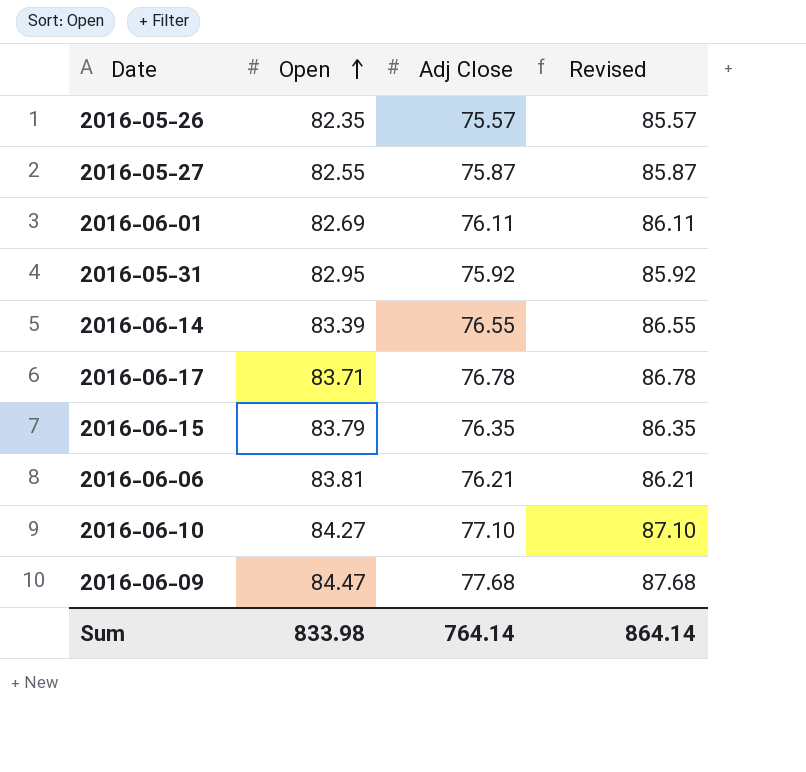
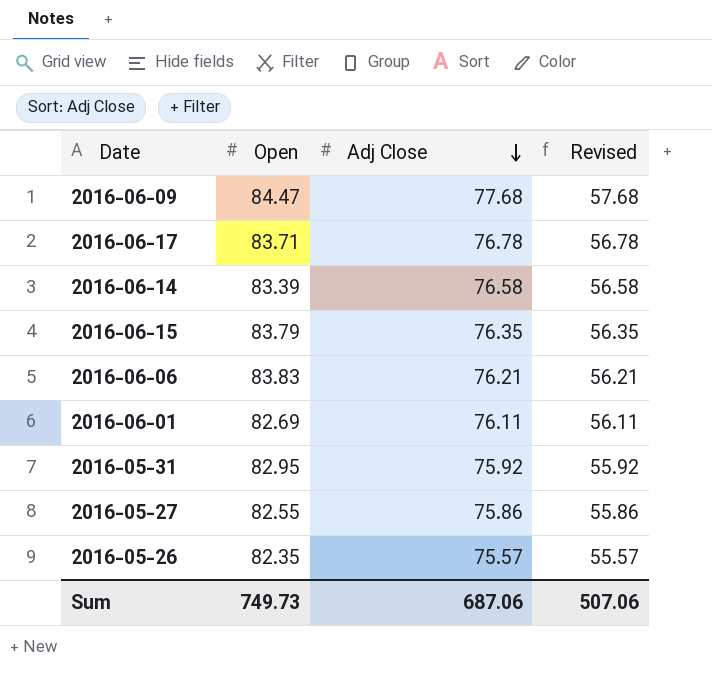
row order: Open ascending -> Adj Close descending
column Revised | formula: [Adj Close] + 10 -> [Adj Close] - 20
row 2016-06-10: 84.27 | 77.10 | 87.10 -> none
2016-06-14 | Adj Close: 76.55 -> 76.58
2016-06-06 | Open: 83.81 -> 83.83
2016-05-27 | Adj Close: 75.87 -> 75.86
Sum | Open: 833.98 -> 749.73
Sum | Adj Close: 764.14 -> 687.06
Sum | Revised: 864.14 -> 507.06

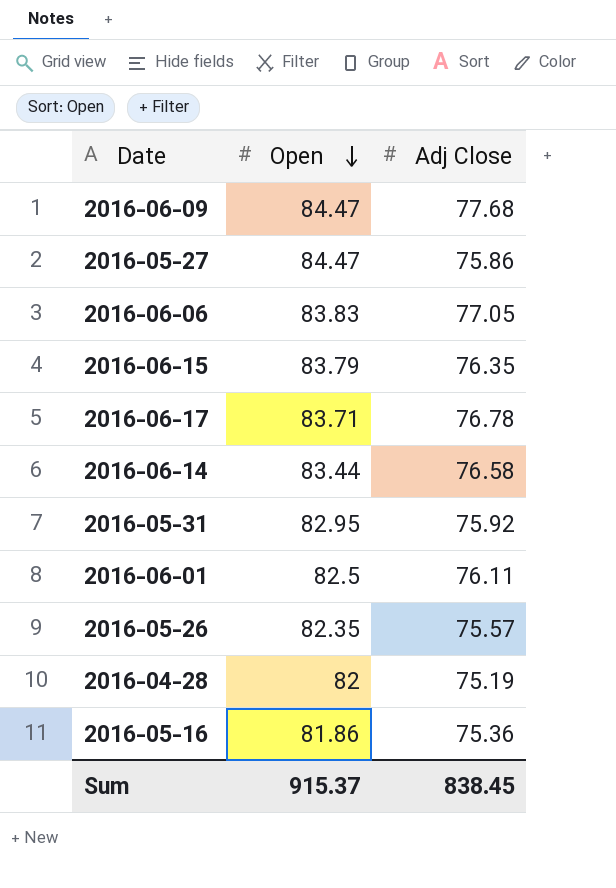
row order: Adj Close descending -> Open descending
column Revised | formula: [Adj Close] - 20 -> none
2016-05-27 | Open: 82.55 -> 84.47
2016-06-06 | Adj Close: 76.21 -> 77.05
2016-06-14 | Open: 83.39 -> 83.44
2016-06-01 | Open: 82.69 -> 82.5
row 2016-04-28: none -> 82 | 75.19
row 2016-05-16: none -> 81.86 | 75.36
Sum | Open: 749.73 -> 915.37
Sum | Adj Close: 687.06 -> 838.45

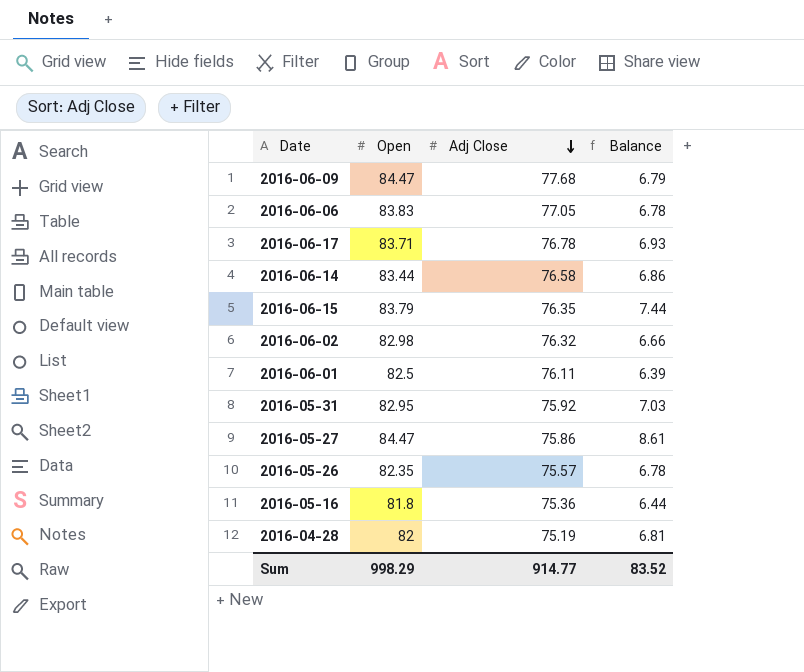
row order: Open descending -> Adj Close descending
column Balance | formula: none -> [Open] - [Adj Close]
row 2016-06-02: none -> 82.98 | 76.32 | 6.66
2016-05-16 | Open: 81.86 -> 81.8
Sum | Open: 915.37 -> 998.29
Sum | Adj Close: 838.45 -> 914.77

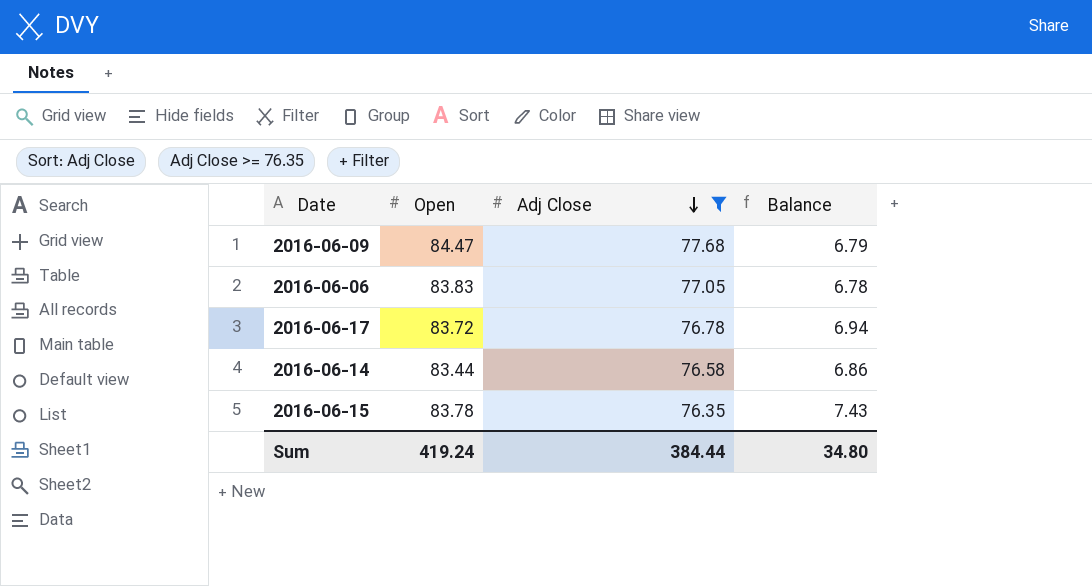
filter: none -> Adj Close >= 76.35
2016-06-17 | Open: 83.71 -> 83.72
2016-06-17 | Balance: 6.93 -> 6.94
2016-06-15 | Open: 83.79 -> 83.78
2016-06-15 | Balance: 7.44 -> 7.43
Sum | Open: 998.29 -> 419.24
Sum | Adj Close: 914.77 -> 384.44
Sum | Balance: 83.52 -> 34.80

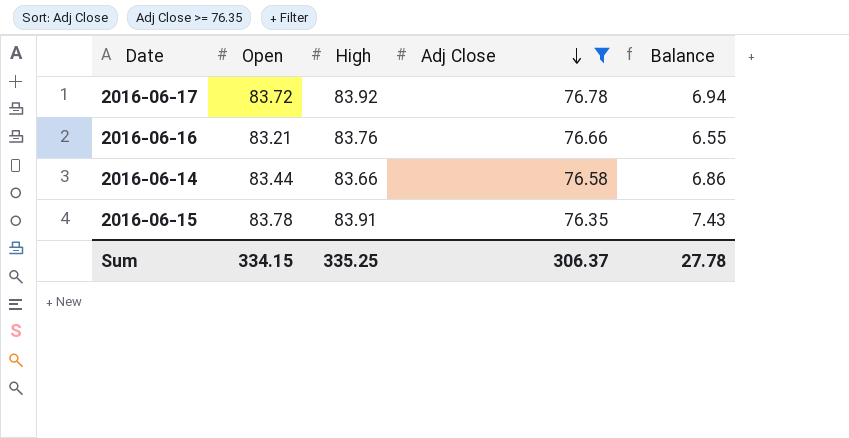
column High | position: none -> 3
row 2016-06-09: 84.47 | 77.68 | 6.79 -> none
row 2016-06-06: 83.83 | 77.05 | 6.78 -> none
row 2016-06-16: none -> 83.21 | 83.76 | 76.66 | 6.55
Sum | Open: 419.24 -> 334.15
Sum | Adj Close: 384.44 -> 306.37
Sum | Balance: 34.80 -> 27.78

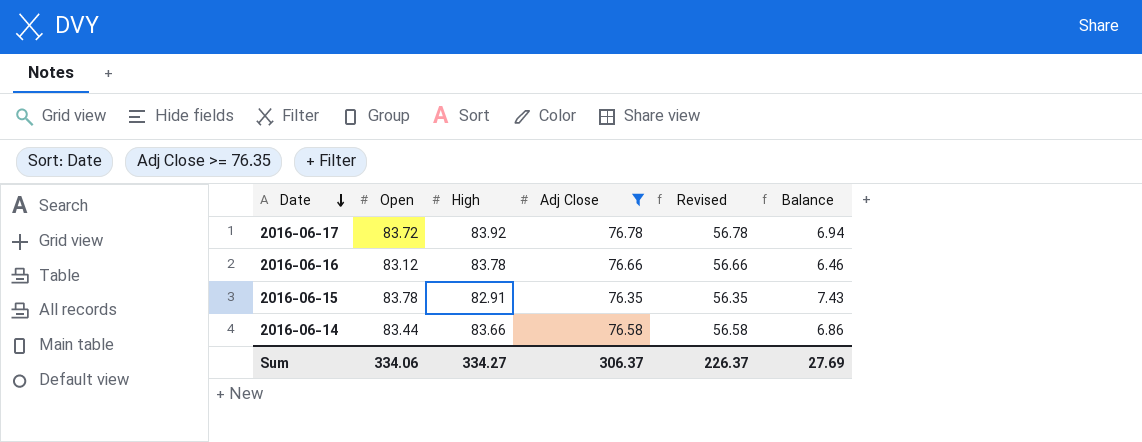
row order: Adj Close descending -> Date descending
column Revised | formula: none -> [Adj Close] - 20
2016-06-16 | Open: 83.21 -> 83.12
2016-06-16 | High: 83.76 -> 83.78
2016-06-16 | Balance: 6.55 -> 6.46
2016-06-15 | High: 83.91 -> 82.91
Sum | Open: 334.15 -> 334.06
Sum | High: 335.25 -> 334.27
Sum | Balance: 27.78 -> 27.69

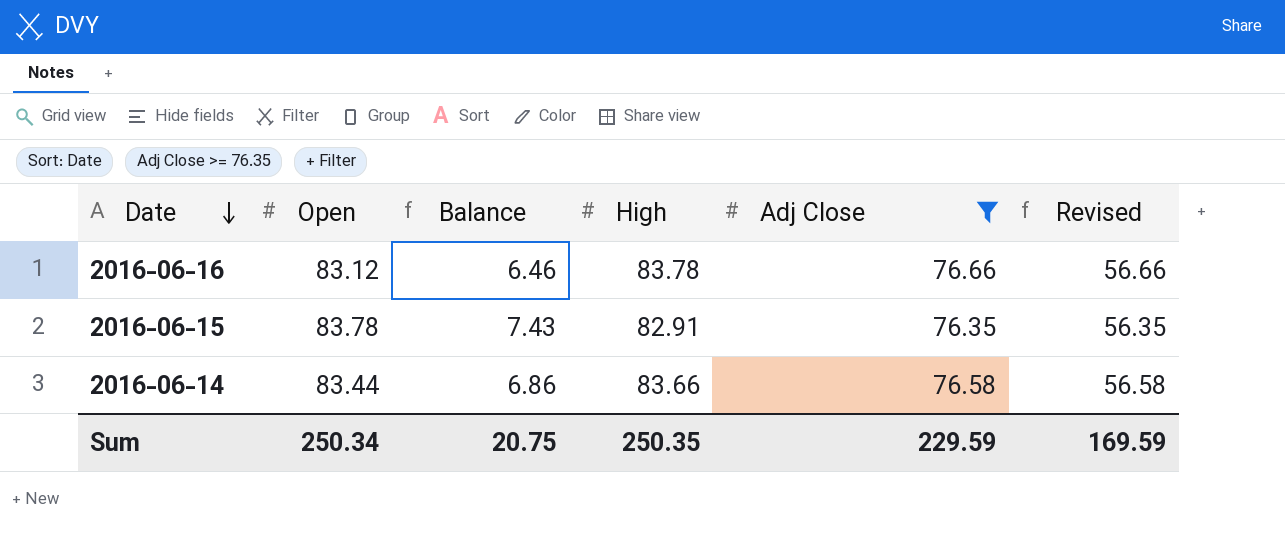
column Balance | position: 6 -> 3
row 2016-06-17: 83.72 | 83.92 | 76.78 | 56.78 | 6.94 -> none
Sum | Open: 334.06 -> 250.34
Sum | Balance: 27.69 -> 20.75
Sum | High: 334.27 -> 250.35
Sum | Adj Close: 306.37 -> 229.59
Sum | Revised: 226.37 -> 169.59

